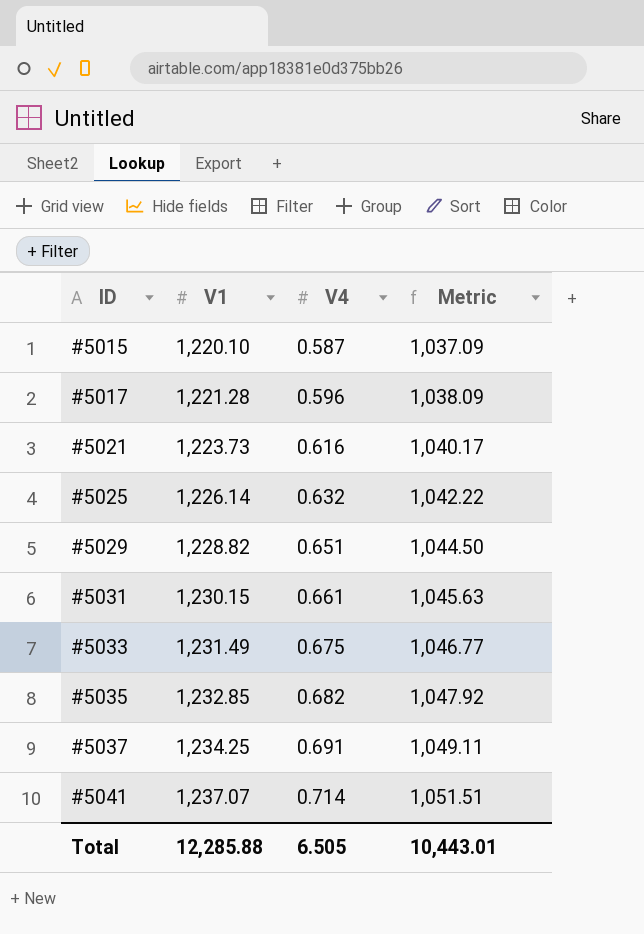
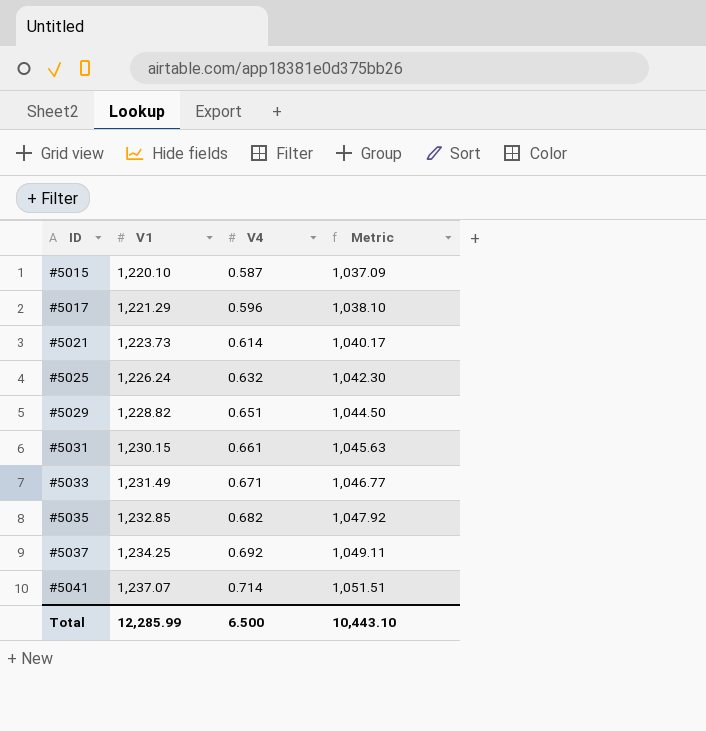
#5017 | V1: 1,221.28 -> 1,221.29
#5017 | Metric: 1,038.09 -> 1,038.10
#5021 | V4: 0.616 -> 0.614
#5025 | V1: 1,226.14 -> 1,226.24
#5025 | Metric: 1,042.22 -> 1,042.30
#5033 | V4: 0.675 -> 0.671
#5037 | V4: 0.691 -> 0.692
Total | V1: 12,285.88 -> 12,285.99
Total | V4: 6.505 -> 6.500
Total | Metric: 10,443.01 -> 10,443.10

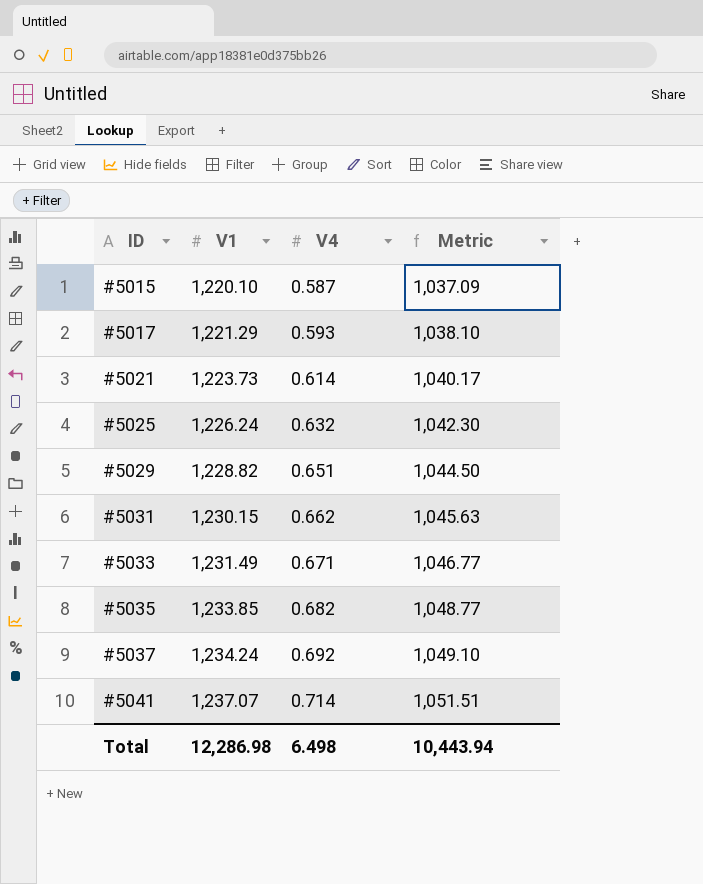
#5017 | V4: 0.596 -> 0.593
#5031 | V4: 0.661 -> 0.662
#5035 | V1: 1,232.85 -> 1,233.85
#5035 | Metric: 1,047.92 -> 1,048.77
#5037 | V1: 1,234.25 -> 1,234.24
#5037 | Metric: 1,049.11 -> 1,049.10
Total | V1: 12,285.99 -> 12,286.98
Total | V4: 6.500 -> 6.498
Total | Metric: 10,443.10 -> 10,443.94

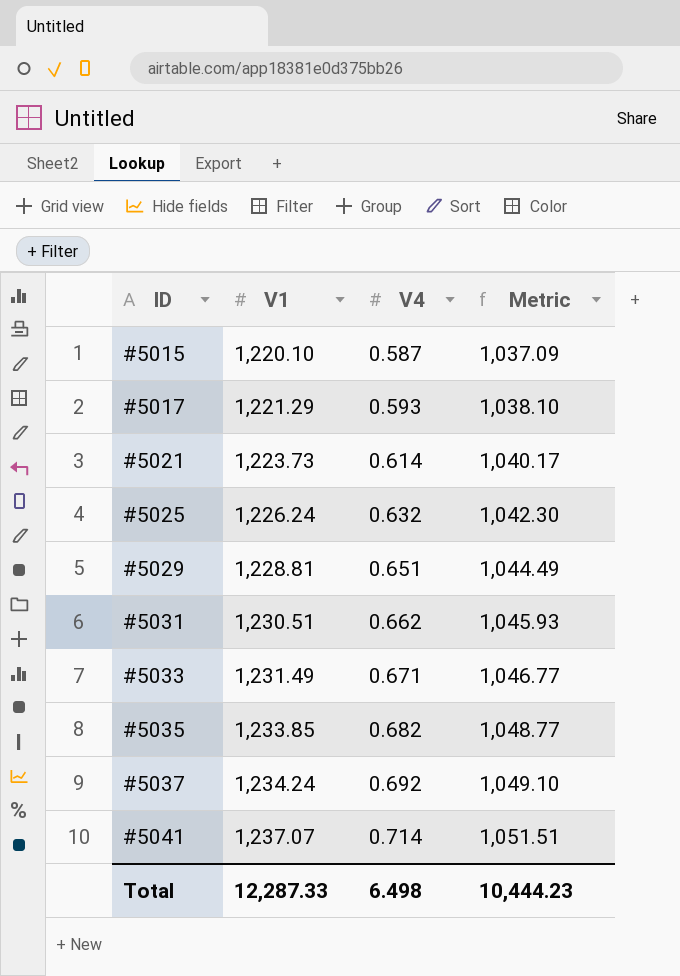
#5029 | V1: 1,228.82 -> 1,228.81
#5029 | Metric: 1,044.50 -> 1,044.49
#5031 | V1: 1,230.15 -> 1,230.51
#5031 | Metric: 1,045.63 -> 1,045.93
Total | V1: 12,286.98 -> 12,287.33
Total | Metric: 10,443.94 -> 10,444.23

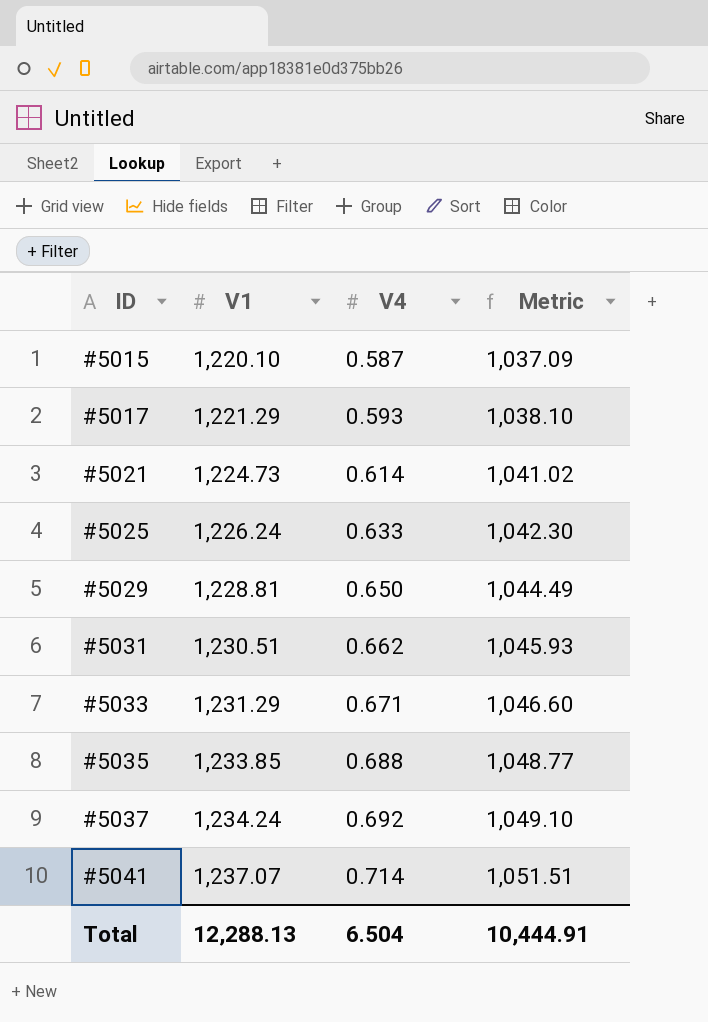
#5021 | V1: 1,223.73 -> 1,224.73
#5021 | Metric: 1,040.17 -> 1,041.02
#5025 | V4: 0.632 -> 0.633
#5029 | V4: 0.651 -> 0.650
#5033 | V1: 1,231.49 -> 1,231.29
#5033 | Metric: 1,046.77 -> 1,046.60
#5035 | V4: 0.682 -> 0.688
Total | V1: 12,287.33 -> 12,288.13
Total | V4: 6.498 -> 6.504
Total | Metric: 10,444.23 -> 10,444.91

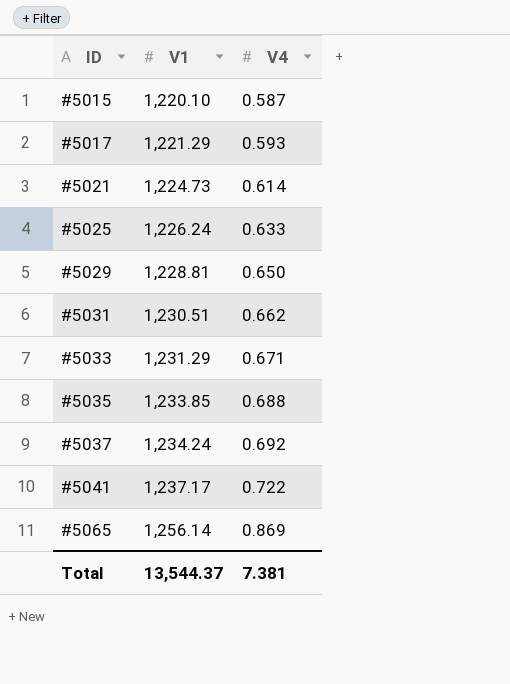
column Metric | formula: [V1] * 0.85 -> none
#5041 | V1: 1,237.07 -> 1,237.17
#5041 | V4: 0.714 -> 0.722
row #5065: none -> 1,256.14 | 0.869
Total | V1: 12,288.13 -> 13,544.37
Total | V4: 6.504 -> 7.381

